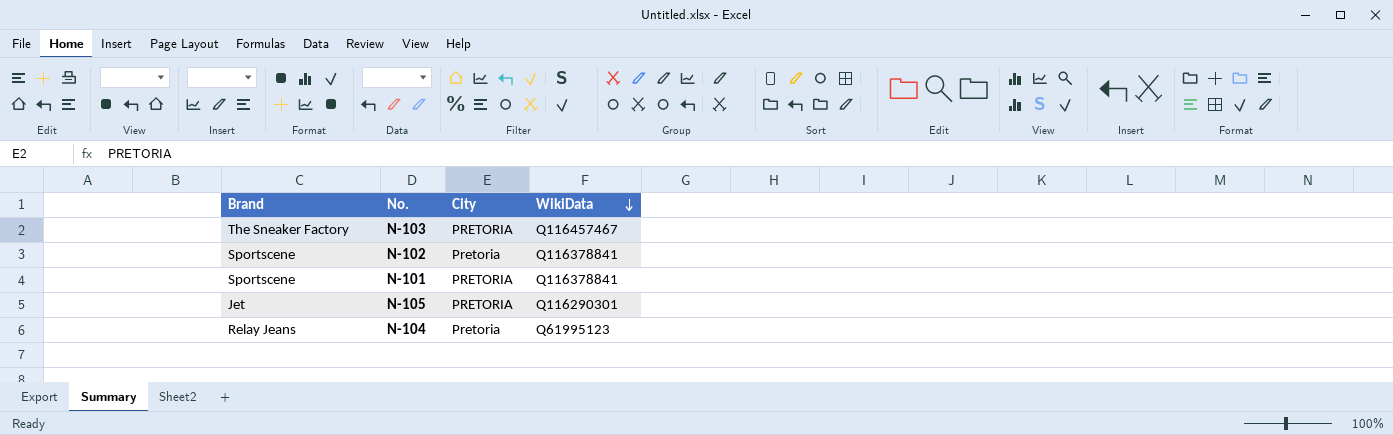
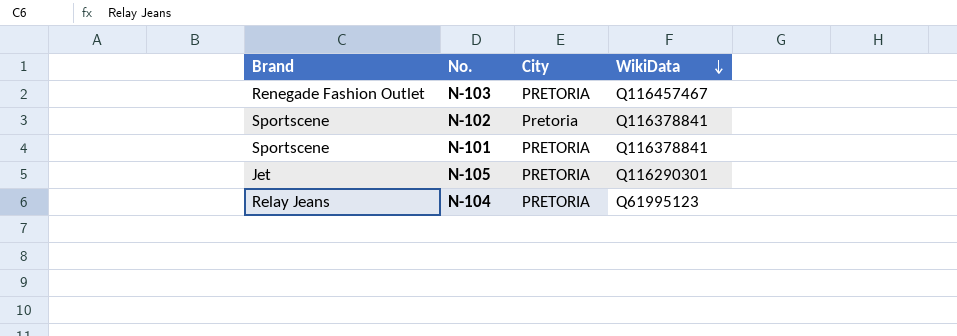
N-103 | Brand: The Sneaker Factory -> Renegade Fashion Outlet
N-104 | City: Pretoria -> PRETORIA

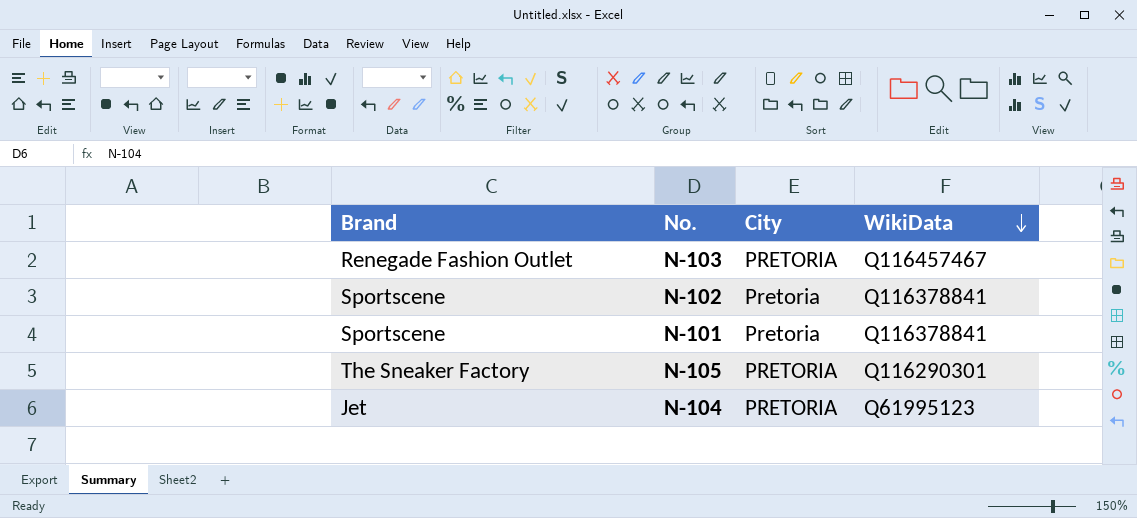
N-101 | City: PRETORIA -> Pretoria
N-105 | Brand: Jet -> The Sneaker Factory
N-104 | Brand: Relay Jeans -> Jet

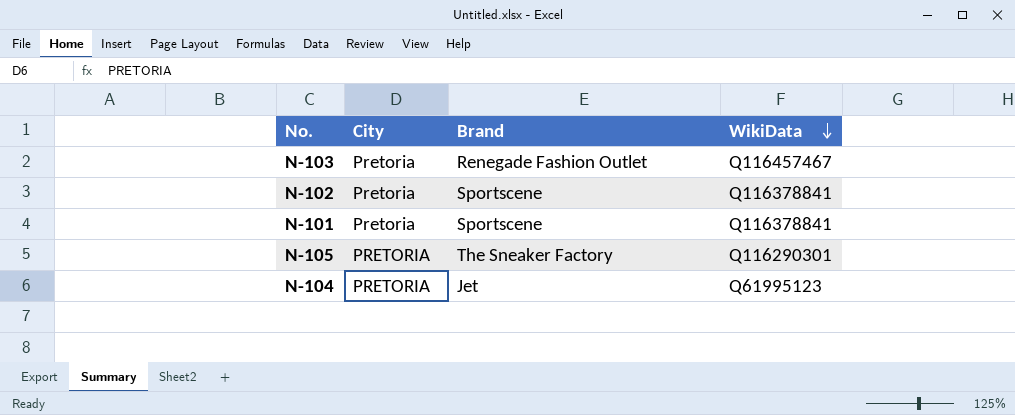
column Brand | position: 1 -> 3
N-103 | City: PRETORIA -> Pretoria

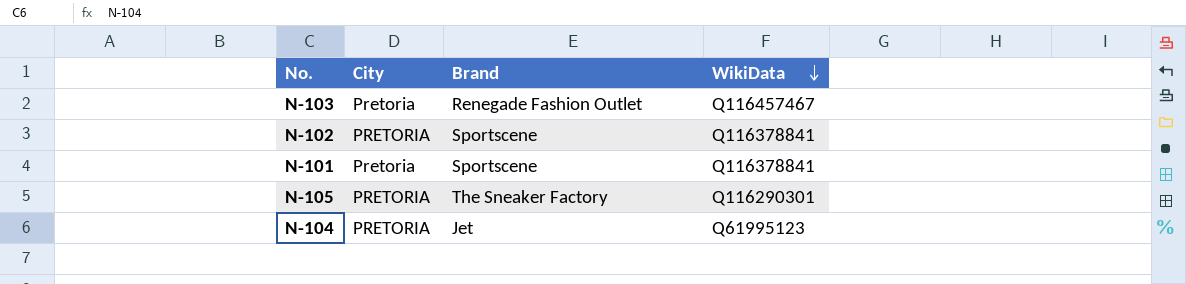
N-102 | City: Pretoria -> PRETORIA

